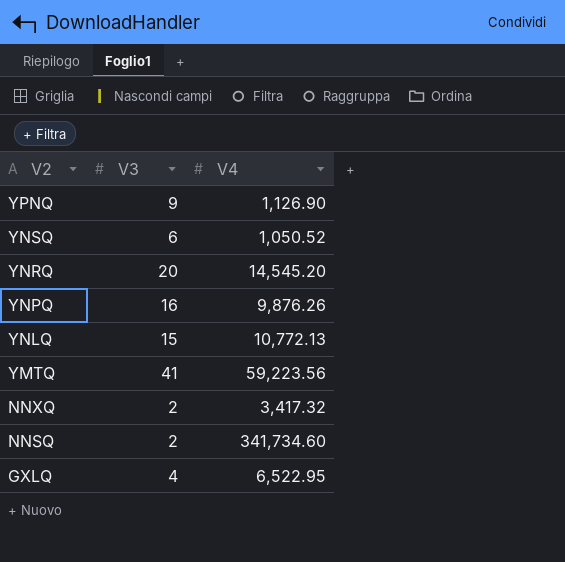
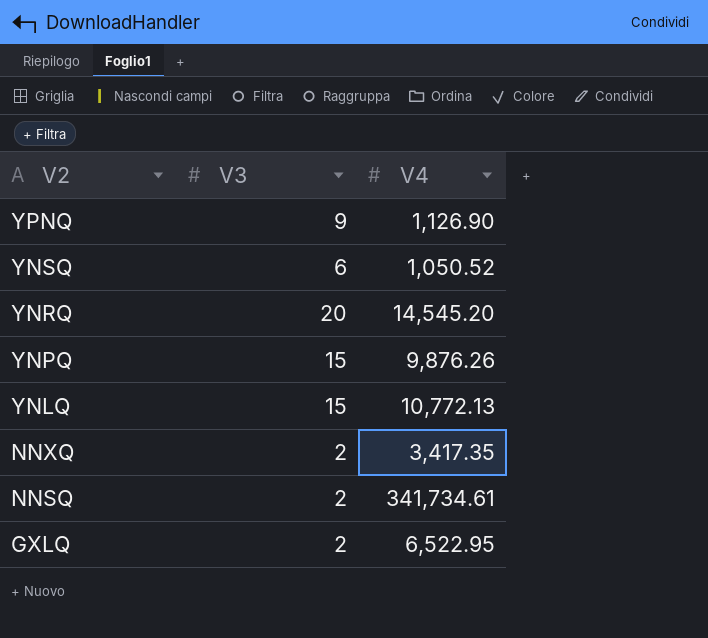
row YMTQ: 41 | 59,223.56 -> none
YNPQ | V3: 16 -> 15
NNXQ | V4: 3,417.32 -> 3,417.35
NNSQ | V4: 341,734.60 -> 341,734.61
GXLQ | V3: 4 -> 2

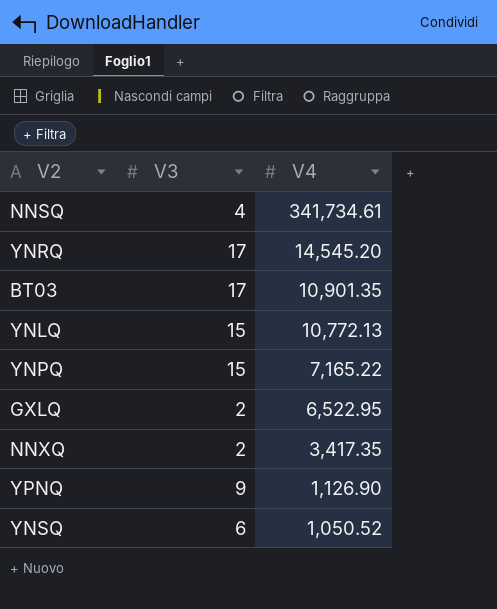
row order: V2 descending -> V4 descending
NNSQ | V3: 2 -> 4
YNRQ | V3: 20 -> 17
row BT03: none -> 17 | 10,901.35
YNPQ | V4: 9,876.26 -> 7,165.22

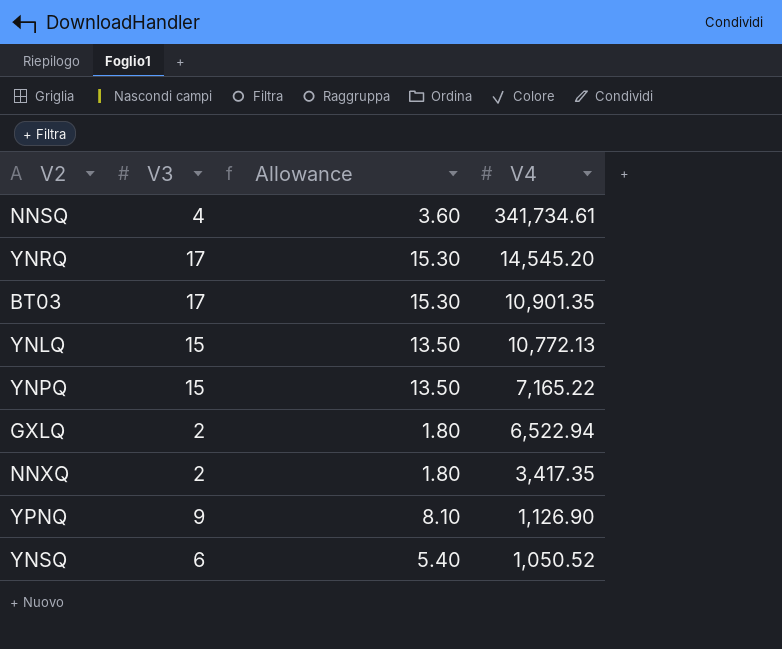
column Allowance | formula: none -> [V3] * 0.9
GXLQ | V4: 6,522.95 -> 6,522.94

